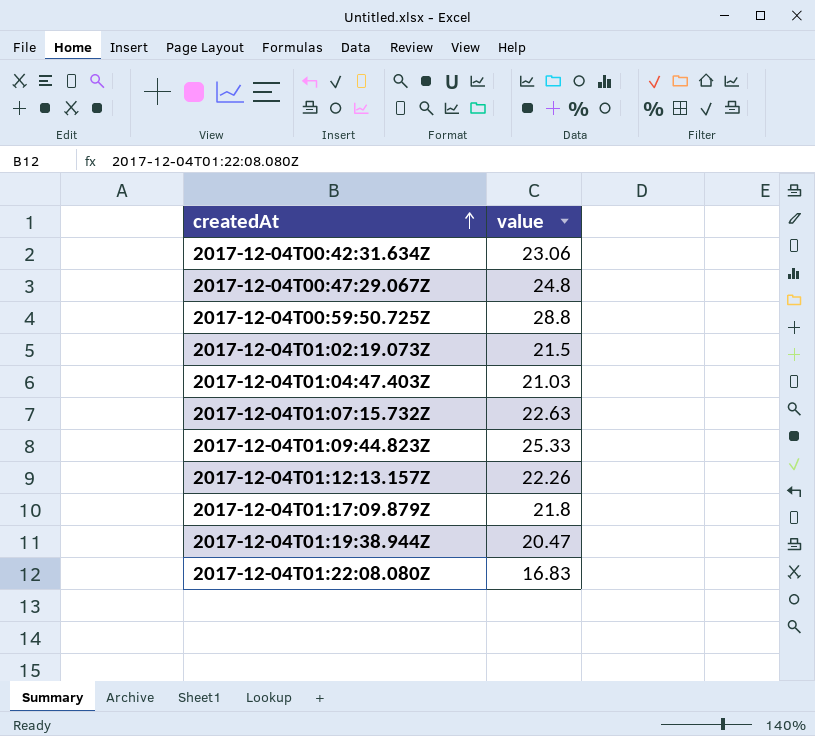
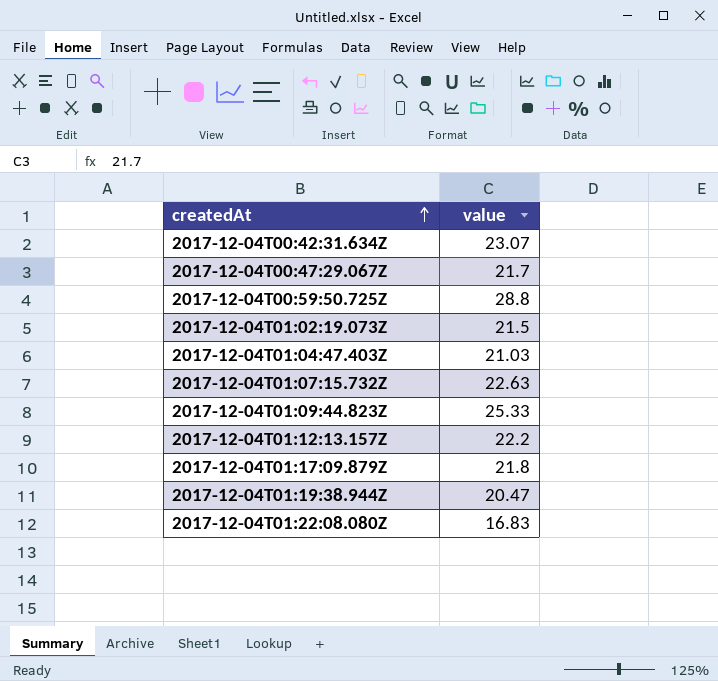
2017-12-04T00:42:31.634Z | value: 23.06 -> 23.07
2017-12-04T00:47:29.067Z | value: 24.8 -> 21.7
2017-12-04T01:12:13.157Z | value: 22.26 -> 22.2

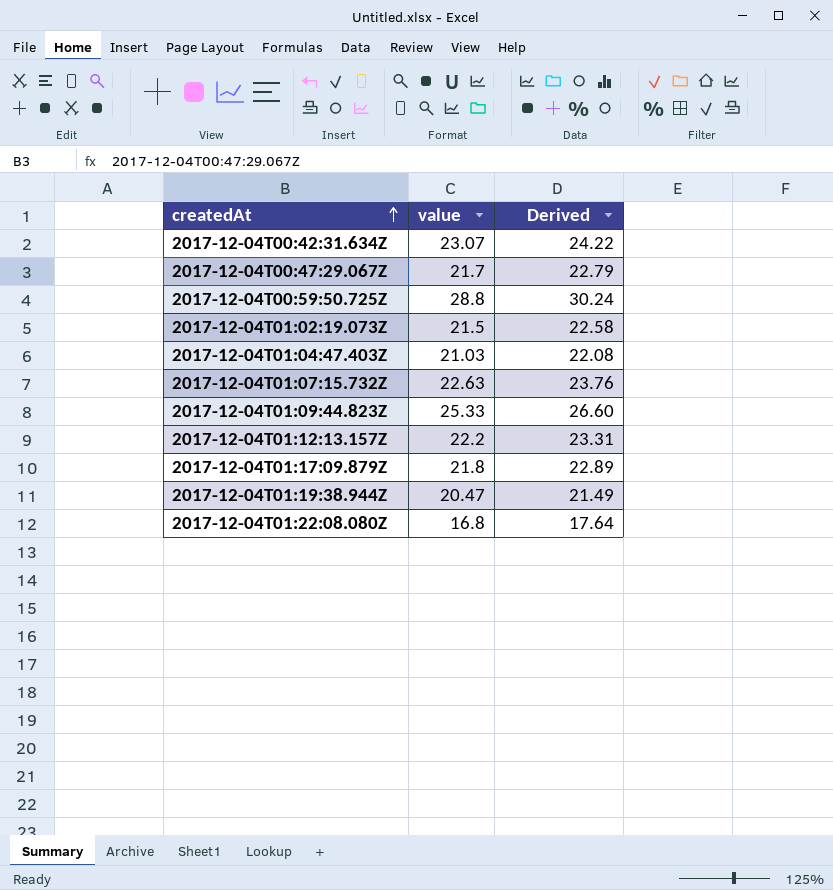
column Derived | formula: none -> [value] * 1.05
2017-12-04T01:22:08.080Z | value: 16.83 -> 16.8

